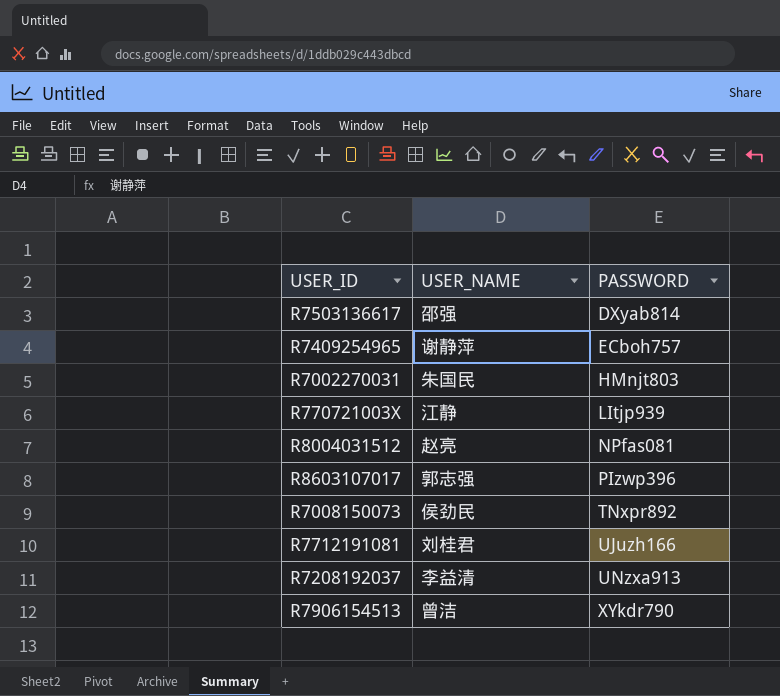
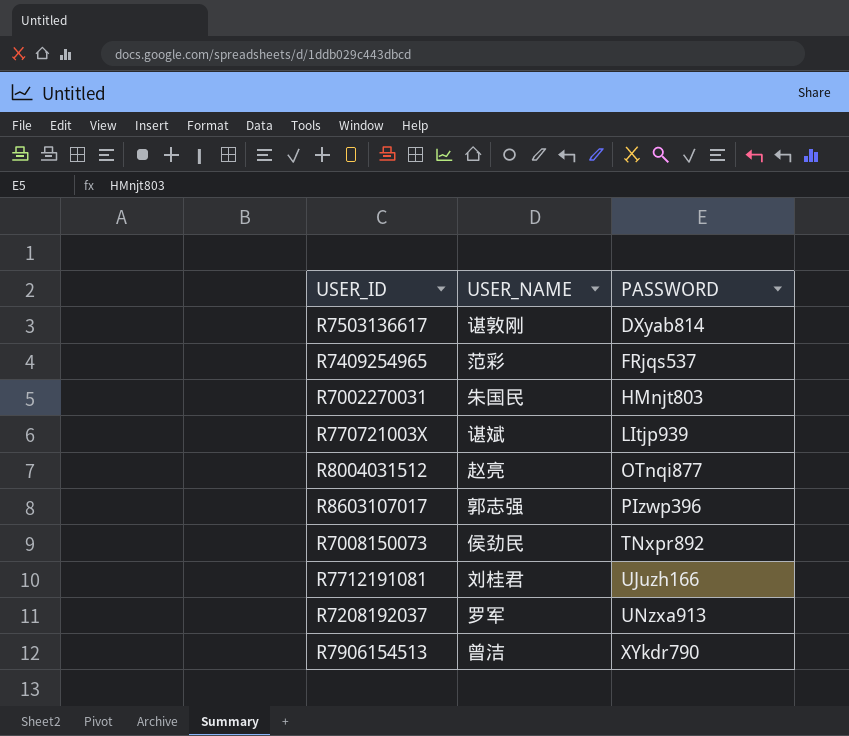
R7503136617 | USER_NAME: 邵强 -> 谌敦刚
R7409254965 | USER_NAME: 谢静萍 -> 范彩
R7409254965 | PASSWORD: ECboh757 -> FRjqs537
R770721003X | USER_NAME: 江静 -> 谌斌
R8004031512 | PASSWORD: NPfas081 -> OTnqi877
R7208192037 | USER_NAME: 李益清 -> 罗军

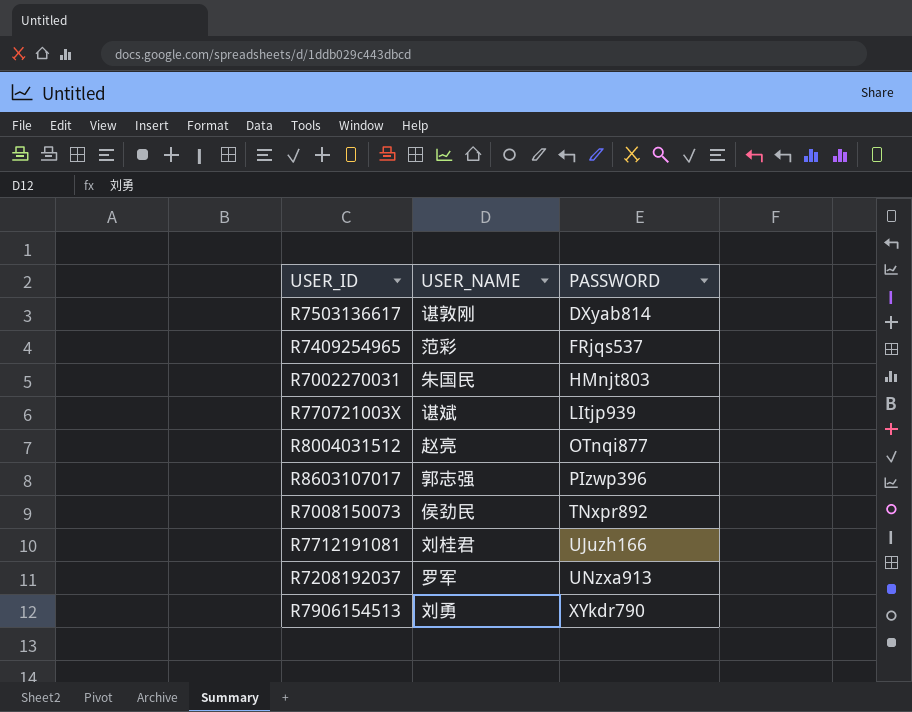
R7906154513 | USER_NAME: 曾洁 -> 刘勇

